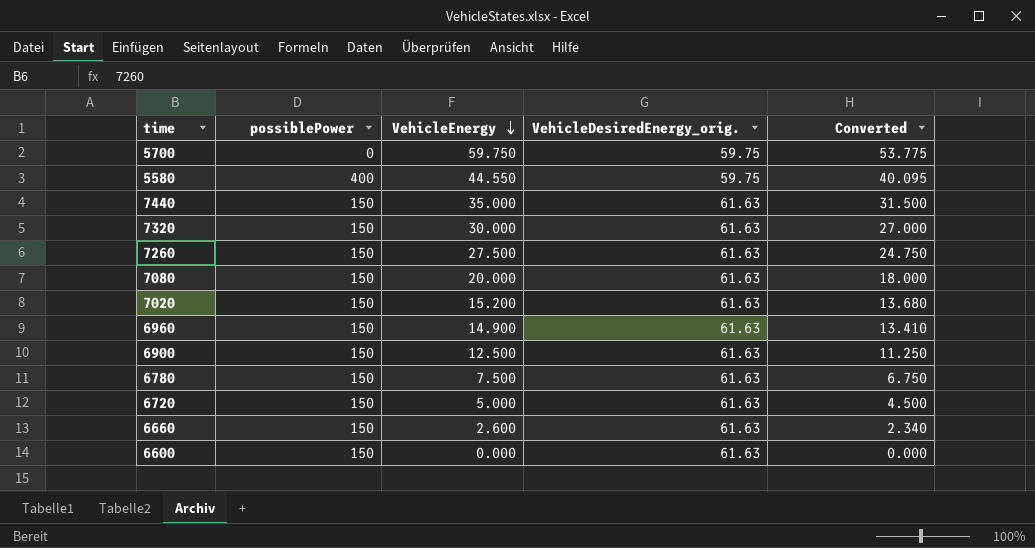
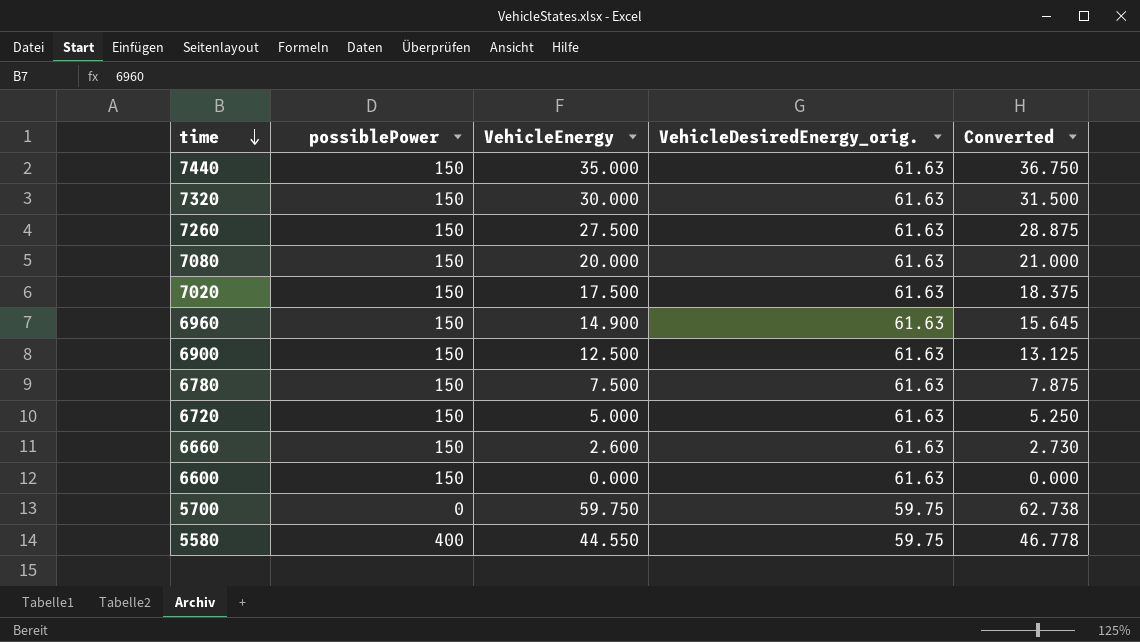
row order: VehicleEnergy descending -> time descending
column Converted | formula: [VehicleEnergy] * 0.9 -> [VehicleEnergy] * 1.05
7020 | VehicleEnergy: 15.200 -> 17.500

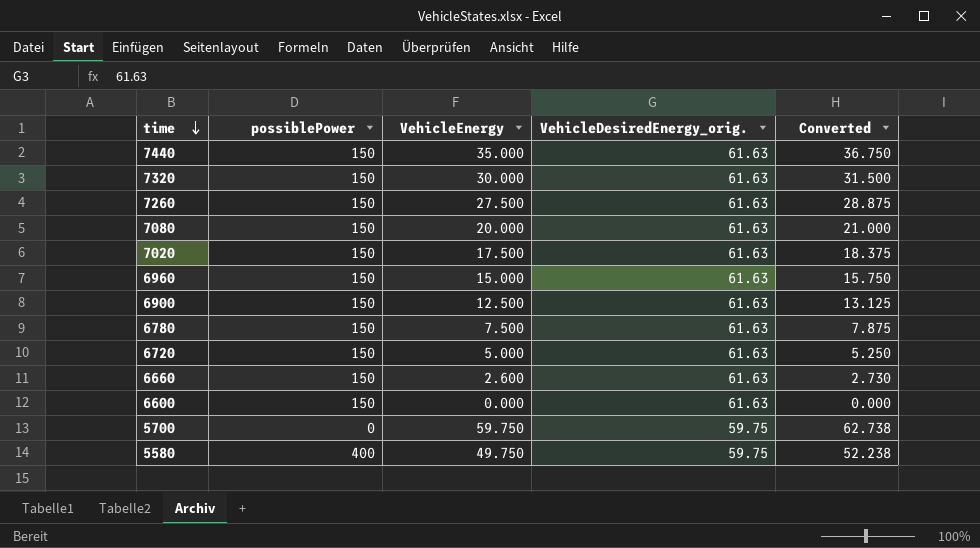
6960 | VehicleEnergy: 14.900 -> 15.000
6960 | Converted: 15.645 -> 15.750
5580 | VehicleEnergy: 44.550 -> 49.750
5580 | Converted: 46.778 -> 52.238

